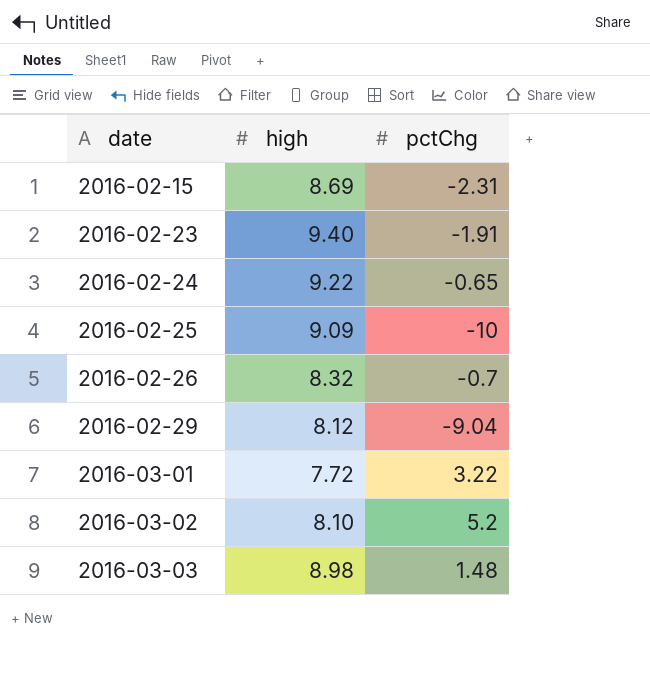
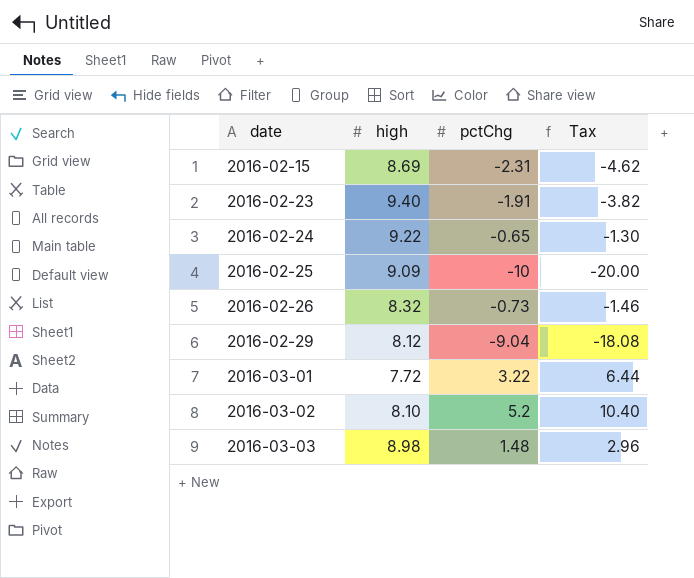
column Tax | formula: none -> [pctChg] * 2
2016-02-26 | pctChg: -0.7 -> -0.73

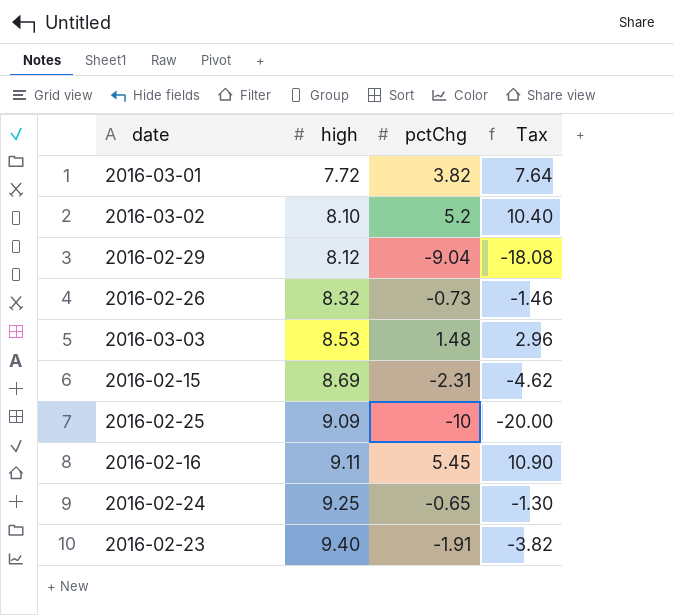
row order: date ascending -> high ascending
2016-03-01 | pctChg: 3.22 -> 3.82
2016-03-01 | Tax: 6.44 -> 7.64
2016-03-03 | high: 8.98 -> 8.53
row 2016-02-16: none -> 9.11 | 5.45 | 10.90
2016-02-24 | high: 9.22 -> 9.25

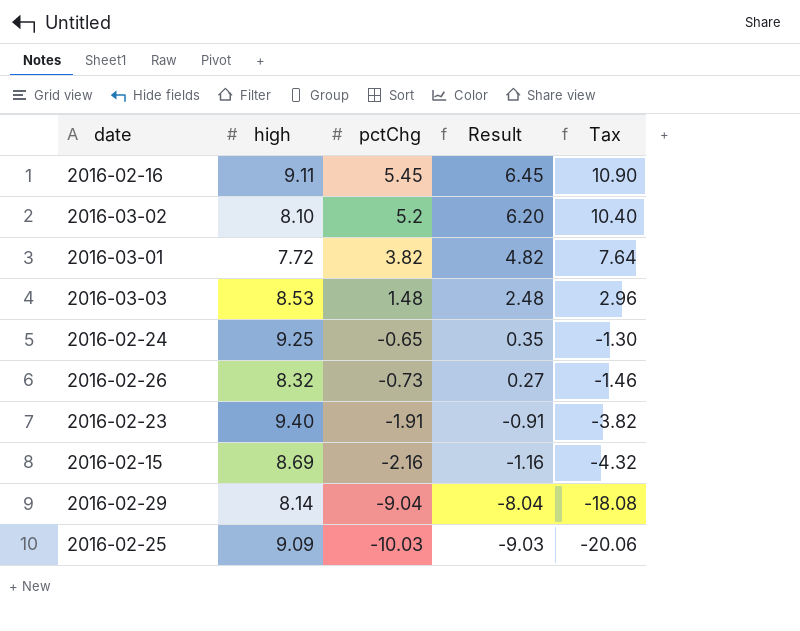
row order: high ascending -> pctChg descending
column Result | formula: none -> [pctChg] + 1
2016-02-15 | pctChg: -2.31 -> -2.16
2016-02-15 | Tax: -4.62 -> -4.32
2016-02-29 | high: 8.12 -> 8.14
2016-02-25 | pctChg: -10 -> -10.03
2016-02-25 | Tax: -20.00 -> -20.06

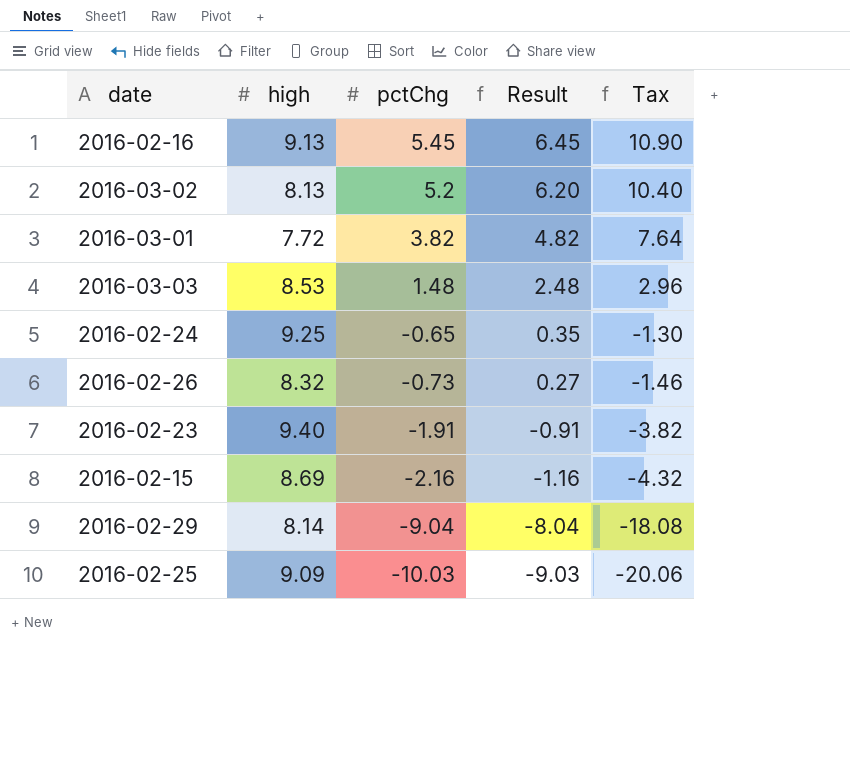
2016-02-16 | high: 9.11 -> 9.13
2016-03-02 | high: 8.10 -> 8.13

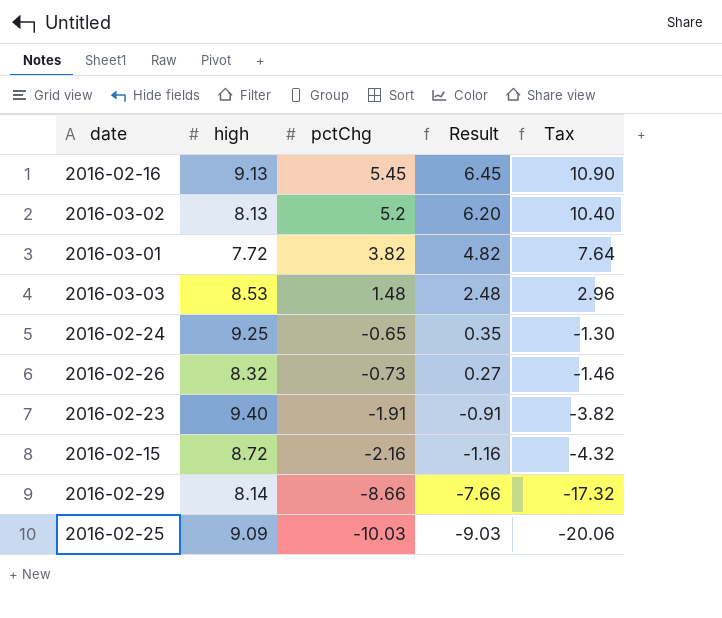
2016-02-15 | high: 8.69 -> 8.72
2016-02-29 | pctChg: -9.04 -> -8.66
2016-02-29 | Result: -8.04 -> -7.66
2016-02-29 | Tax: -18.08 -> -17.32

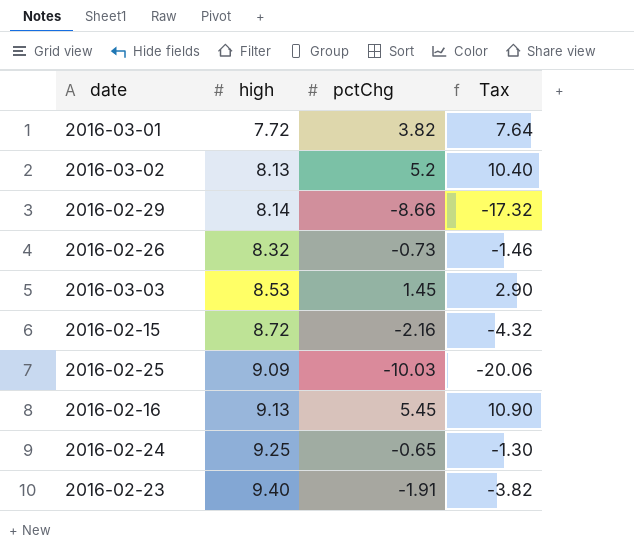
row order: pctChg descending -> high ascending
column Result | formula: [pctChg] + 1 -> none
2016-03-03 | pctChg: 1.48 -> 1.45
2016-03-03 | Tax: 2.96 -> 2.90

